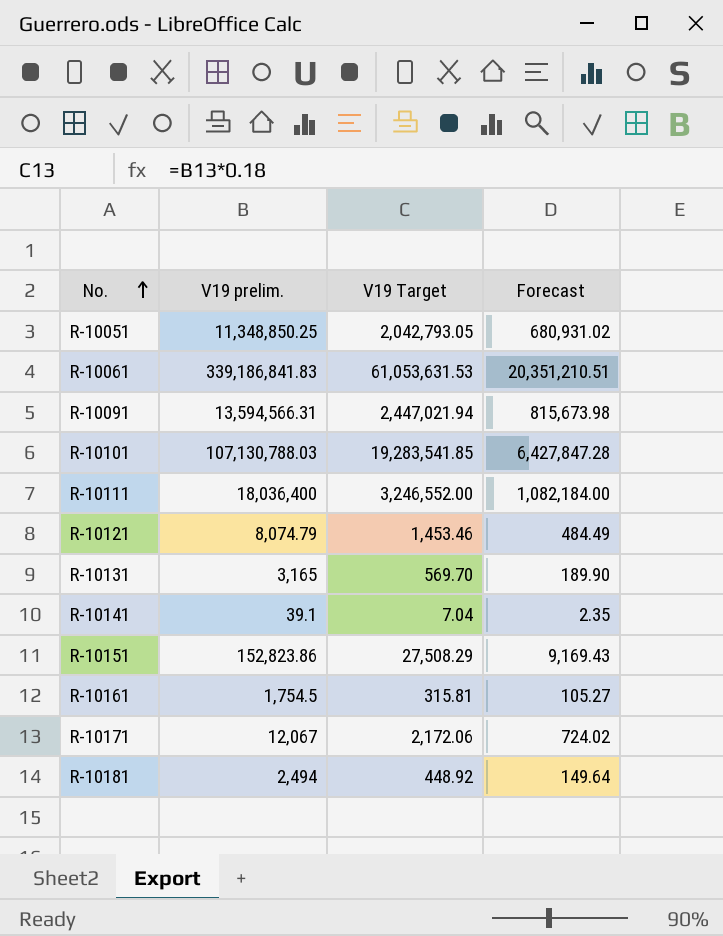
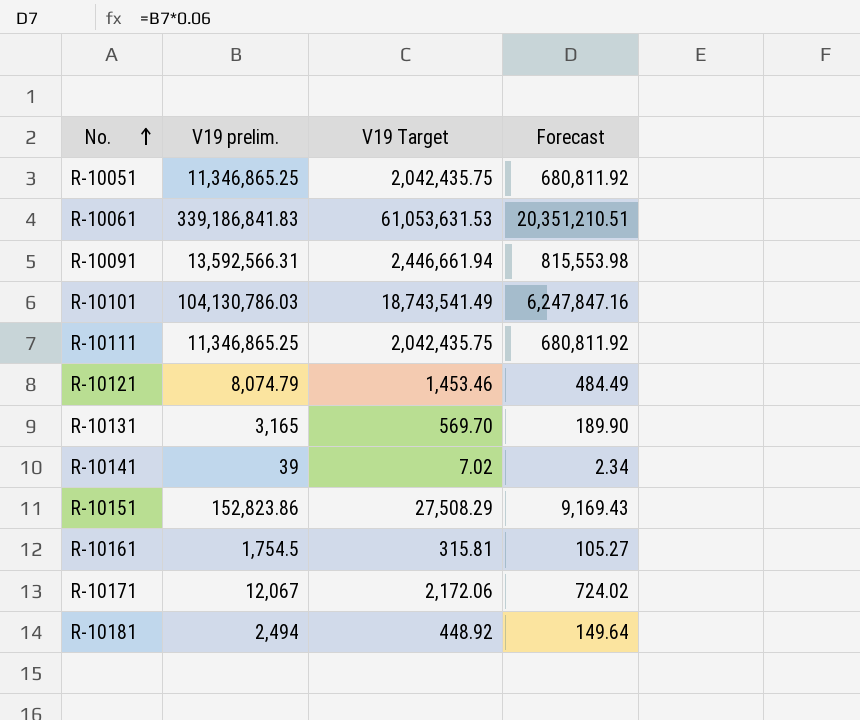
R-10051 | V19 prelim.: 11,348,850.25 -> 11,346,865.25
R-10051 | V19 Target: 2,042,793.05 -> 2,042,435.75
R-10051 | Forecast: 680,931.02 -> 680,811.92
R-10091 | V19 prelim.: 13,594,566.31 -> 13,592,566.31
R-10091 | V19 Target: 2,447,021.94 -> 2,446,661.94
R-10091 | Forecast: 815,673.98 -> 815,553.98
R-10101 | V19 prelim.: 107,130,788.03 -> 104,130,786.03
R-10101 | V19 Target: 19,283,541.85 -> 18,743,541.49
R-10101 | Forecast: 6,427,847.28 -> 6,247,847.16
R-10111 | V19 prelim.: 18,036,400 -> 11,346,865.25
R-10111 | V19 Target: 3,246,552.00 -> 2,042,435.75
R-10111 | Forecast: 1,082,184.00 -> 680,811.92
R-10141 | V19 prelim.: 39.1 -> 39
R-10141 | V19 Target: 7.04 -> 7.02
R-10141 | Forecast: 2.35 -> 2.34

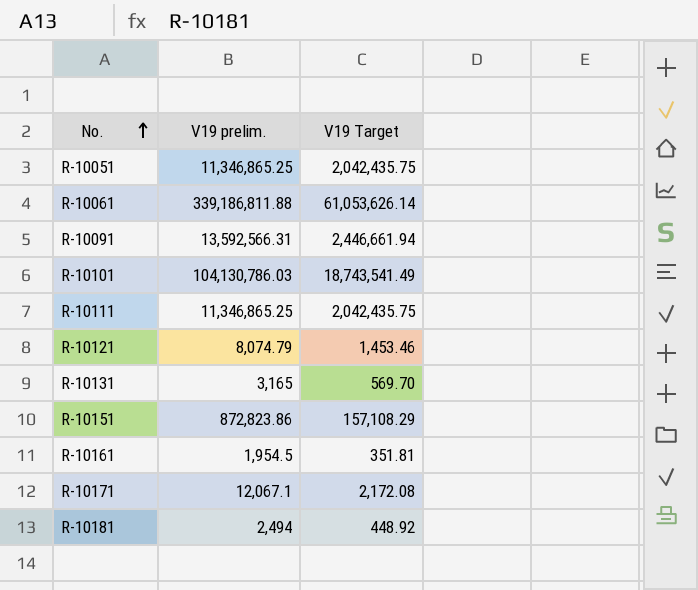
column Forecast | formula: [V19 prelim.] * 0.06 -> none
row R-10141: 39 | 7.02 | 2.34 -> none
R-10061 | V19 prelim.: 339,186,841.83 -> 339,186,811.88
R-10061 | V19 Target: 61,053,631.53 -> 61,053,626.14
R-10151 | V19 prelim.: 152,823.86 -> 872,823.86
R-10151 | V19 Target: 27,508.29 -> 157,108.29
R-10161 | V19 prelim.: 1,754.5 -> 1,954.5
R-10161 | V19 Target: 315.81 -> 351.81
R-10171 | V19 prelim.: 12,067 -> 12,067.1
R-10171 | V19 Target: 2,172.06 -> 2,172.08

